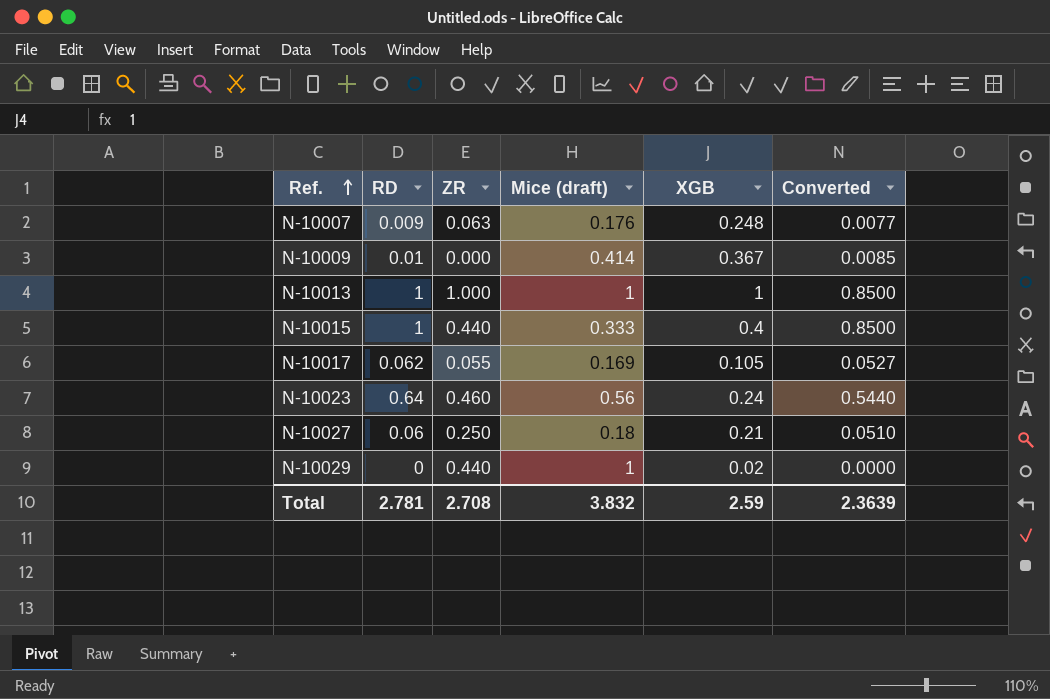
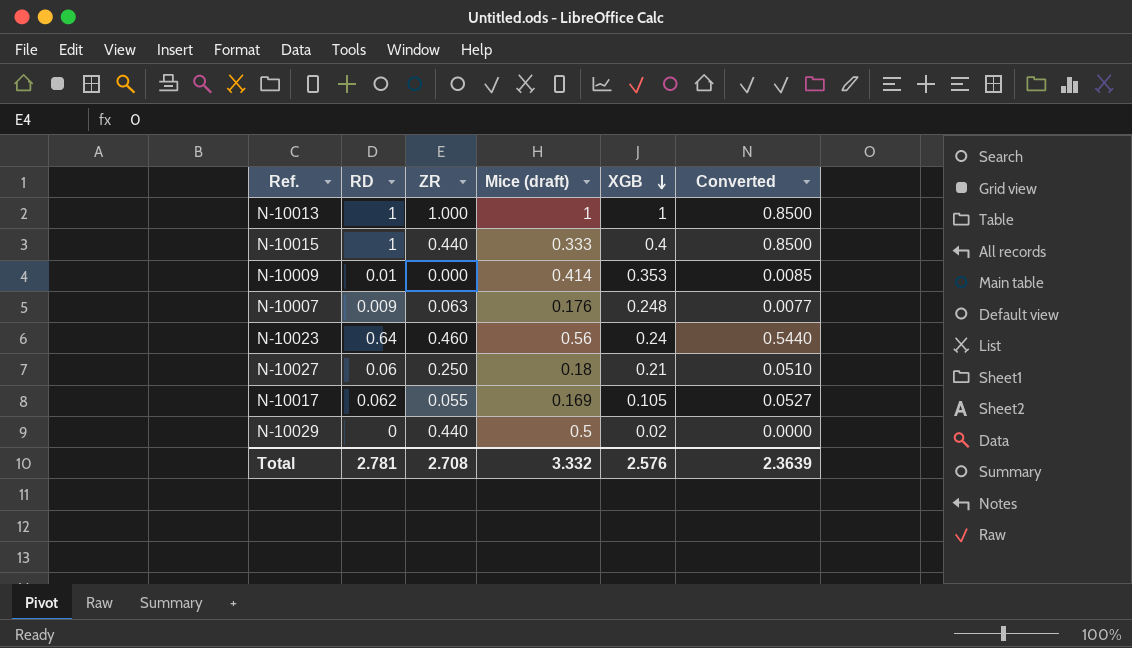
row order: Ref. ascending -> XGB descending
N-10009 | XGB: 0.367 -> 0.353
N-10029 | Mice (draft): 1 -> 0.5
Total | Mice (draft): 3.832 -> 3.332
Total | XGB: 2.59 -> 2.576

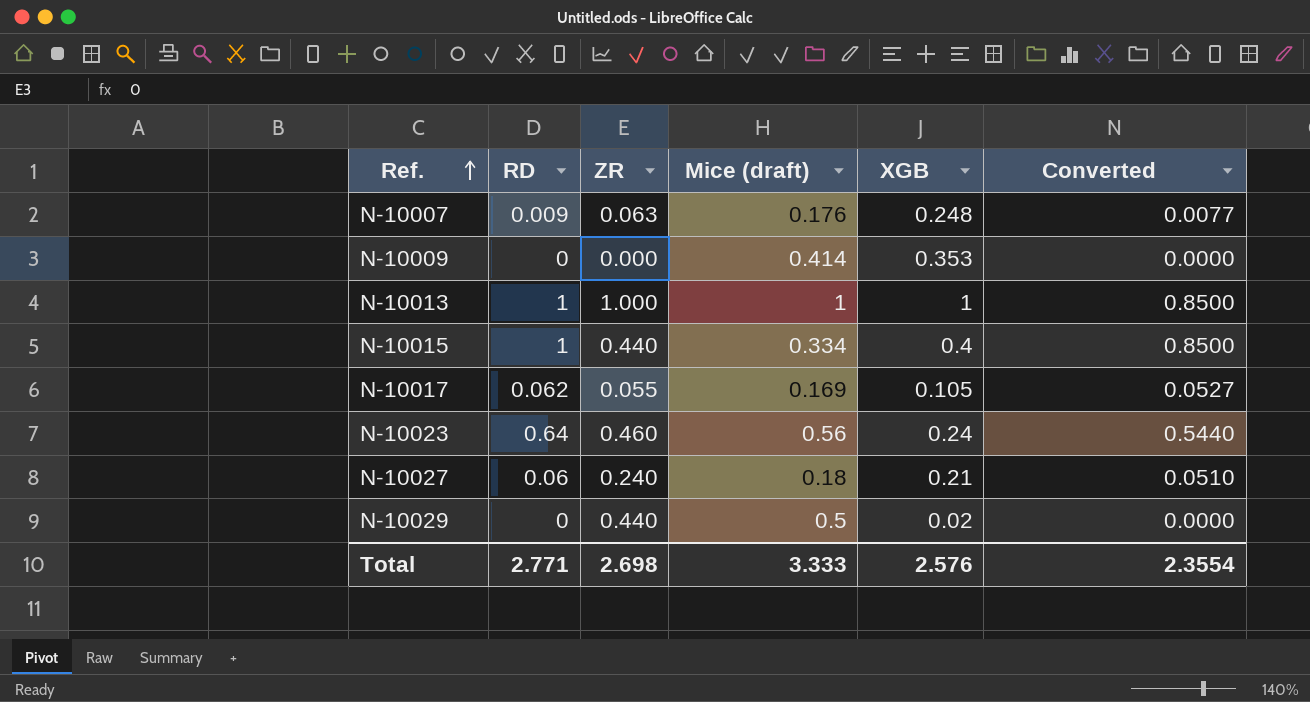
row order: XGB descending -> Ref. ascending
N-10009 | RD: 0.01 -> 0
N-10009 | Converted: 0.0085 -> 0.0000
N-10015 | Mice (draft): 0.333 -> 0.334
N-10027 | ZR: 0.250 -> 0.240
Total | RD: 2.781 -> 2.771
Total | ZR: 2.708 -> 2.698
Total | Mice (draft): 3.332 -> 3.333
Total | Converted: 2.3639 -> 2.3554

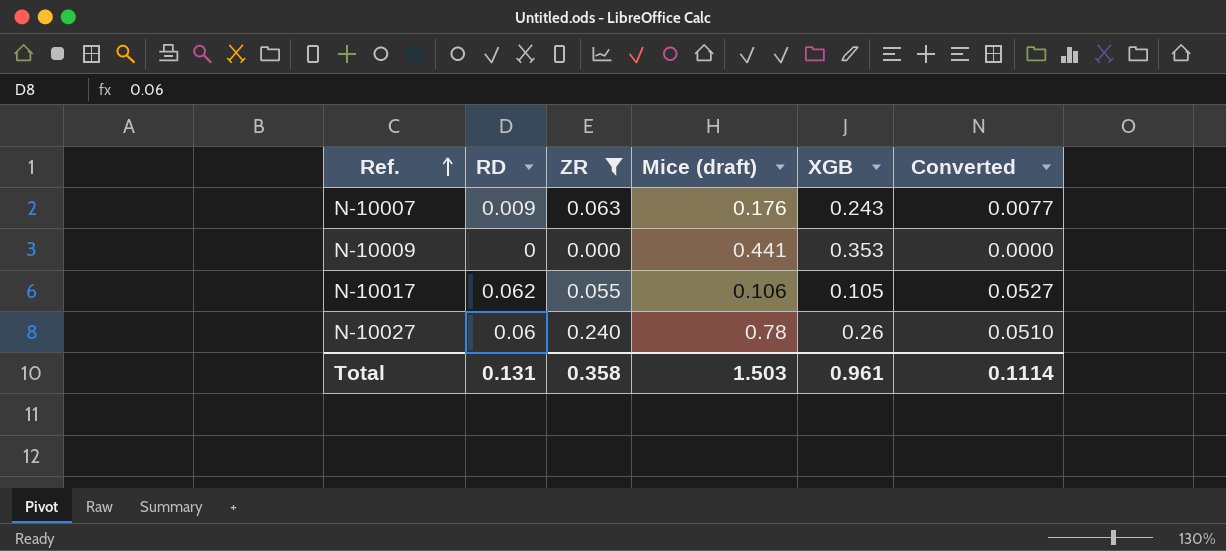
filter: none -> ZR <= 0.240
N-10007 | XGB: 0.248 -> 0.243
N-10009 | Mice (draft): 0.414 -> 0.441
N-10017 | Mice (draft): 0.169 -> 0.106
N-10027 | Mice (draft): 0.18 -> 0.78
N-10027 | XGB: 0.21 -> 0.26
Total | RD: 2.771 -> 0.131
Total | ZR: 2.698 -> 0.358
Total | Mice (draft): 3.333 -> 1.503
Total | XGB: 2.576 -> 0.961
Total | Converted: 2.3554 -> 0.1114

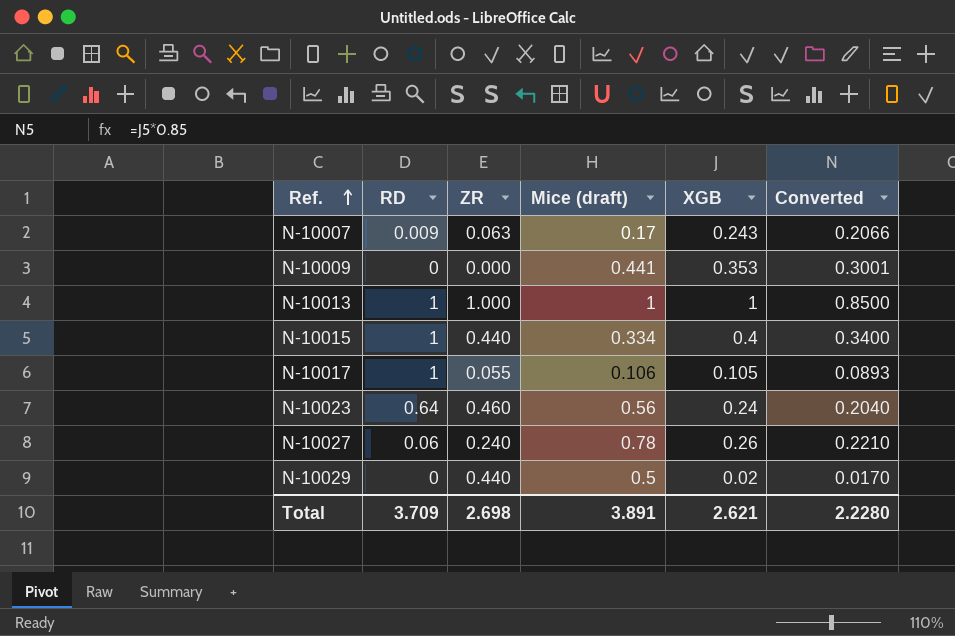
filter: ZR <= 0.240 -> none
column Converted | formula: [RD] * 0.85 -> [XGB] * 0.85
N-10007 | Mice (draft): 0.176 -> 0.17
N-10017 | RD: 0.062 -> 1
Total | RD: 0.131 -> 3.709
Total | ZR: 0.358 -> 2.698
Total | Mice (draft): 1.503 -> 3.891
Total | XGB: 0.961 -> 2.621
Total | Converted: 0.1114 -> 2.2280

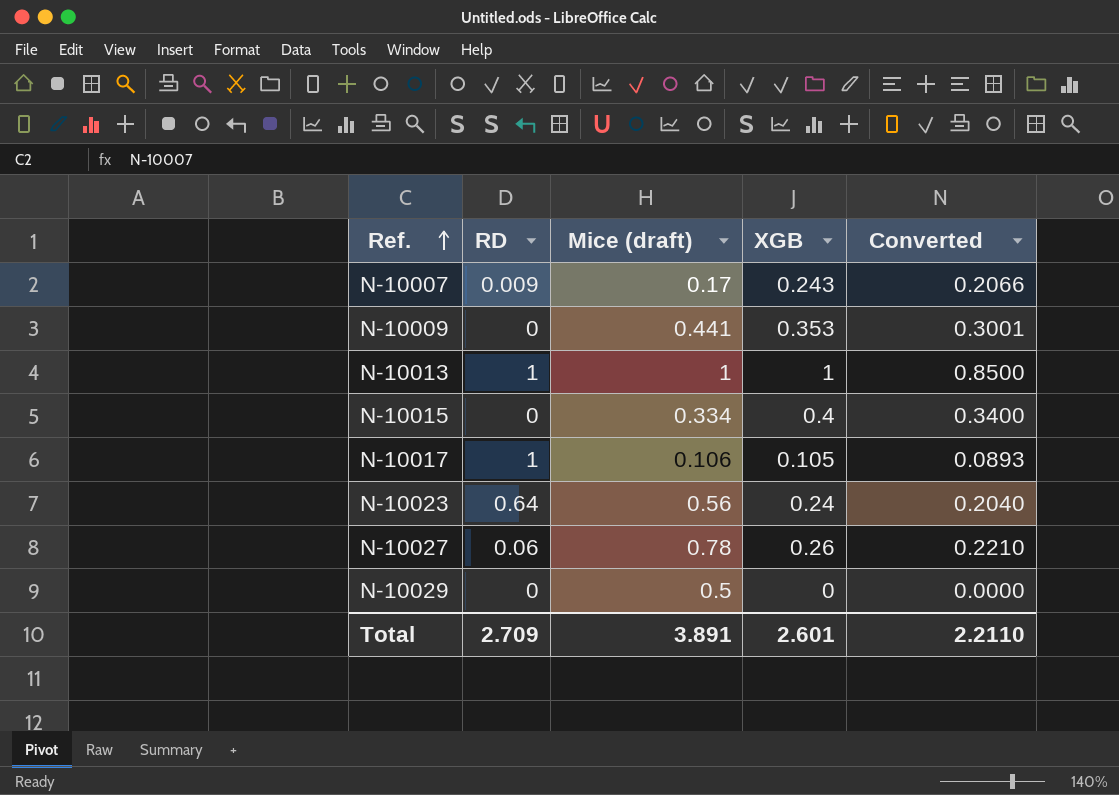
column ZR | position: 3 -> none
N-10015 | RD: 1 -> 0
N-10029 | XGB: 0.02 -> 0
N-10029 | Converted: 0.0170 -> 0.0000
Total | RD: 3.709 -> 2.709
Total | XGB: 2.621 -> 2.601
Total | Converted: 2.2280 -> 2.2110

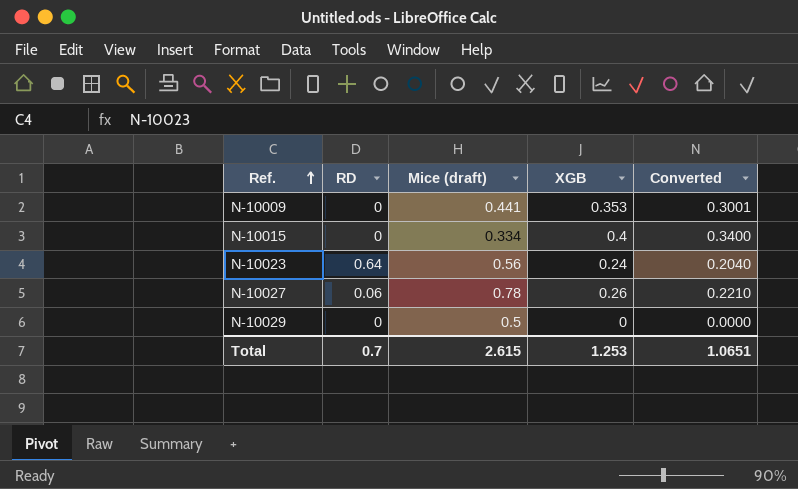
row N-10007: 0.009 | 0.17 | 0.243 | 0.2066 -> none
row N-10013: 1 | 1 | 1 | 0.8500 -> none
row N-10017: 1 | 0.106 | 0.105 | 0.0893 -> none
Total | RD: 2.709 -> 0.7
Total | Mice (draft): 3.891 -> 2.615
Total | XGB: 2.601 -> 1.253
Total | Converted: 2.2110 -> 1.0651

